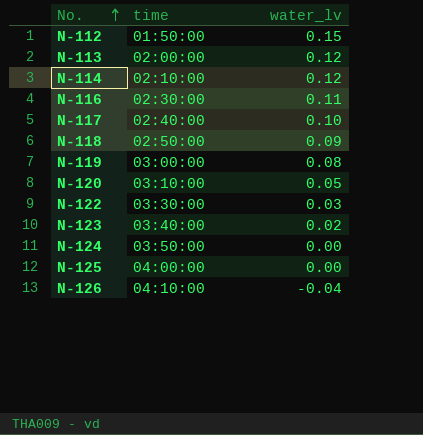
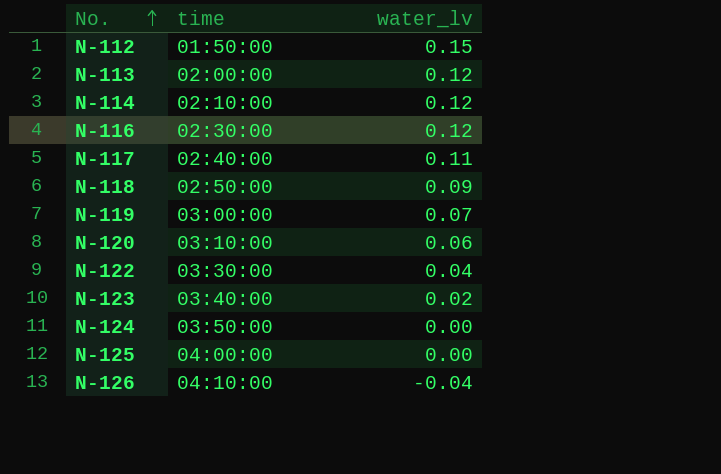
N-116 | water_lv: 0.11 -> 0.12
N-117 | water_lv: 0.10 -> 0.11
N-119 | water_lv: 0.08 -> 0.07
N-120 | water_lv: 0.05 -> 0.06
N-122 | water_lv: 0.03 -> 0.04

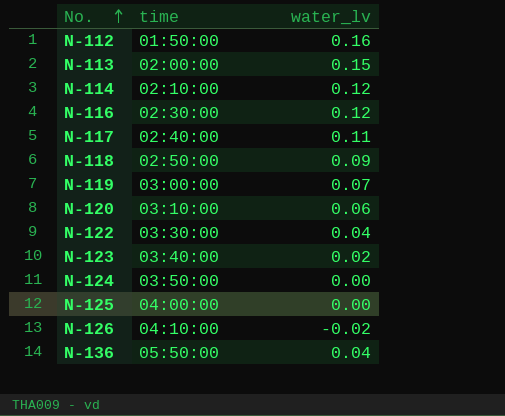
N-112 | water_lv: 0.15 -> 0.16
N-113 | water_lv: 0.12 -> 0.15
N-126 | water_lv: -0.04 -> -0.02
row N-136: none -> 05:50:00 | 0.04

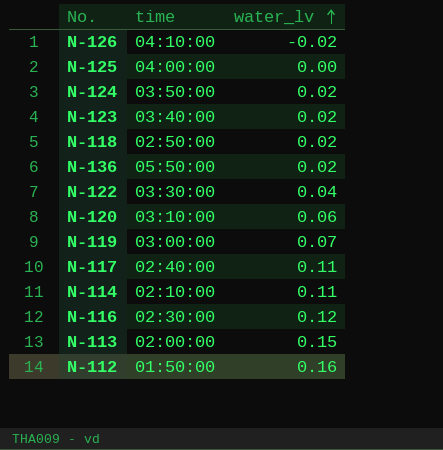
row order: No. ascending -> water_lv ascending
N-124 | water_lv: 0.00 -> 0.02
N-118 | water_lv: 0.09 -> 0.02
N-136 | water_lv: 0.04 -> 0.02
N-114 | water_lv: 0.12 -> 0.11

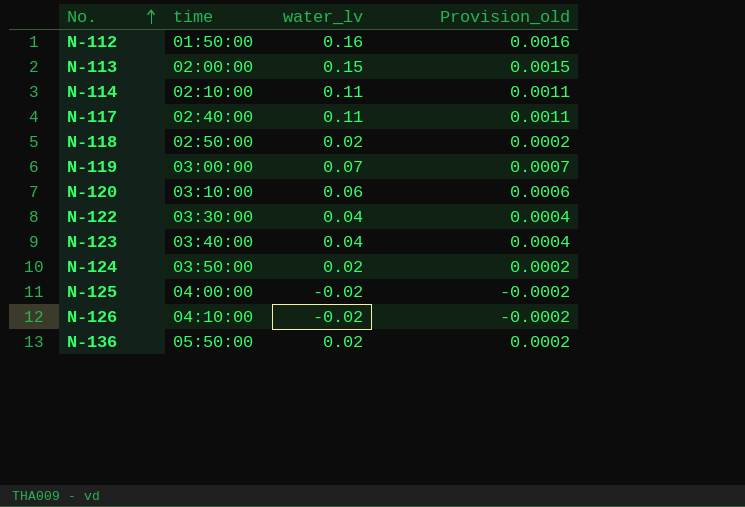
row order: water_lv ascending -> No. ascending
column Provision_old | formula: none -> [water_lv] * 0.01
row N-116: 02:30:00 | 0.12 -> none
N-123 | water_lv: 0.02 -> 0.04
N-125 | water_lv: 0.00 -> -0.02

